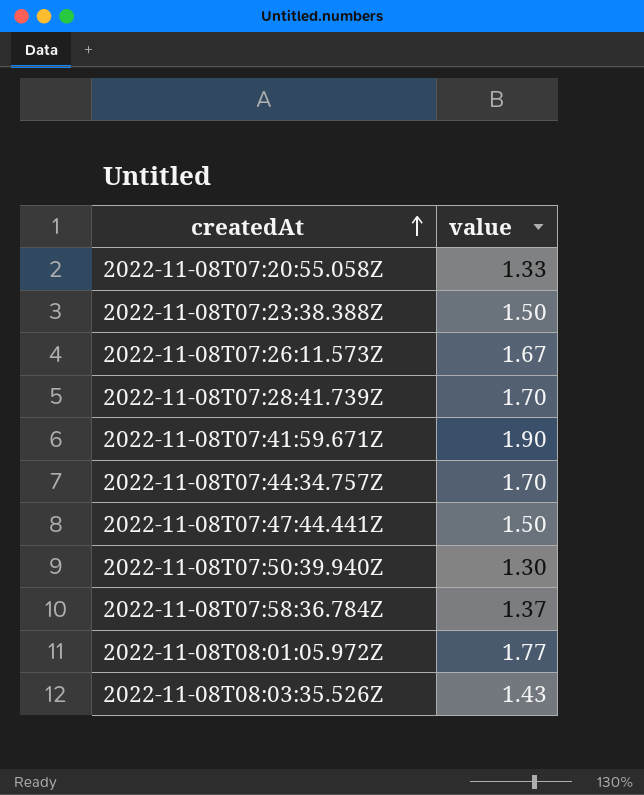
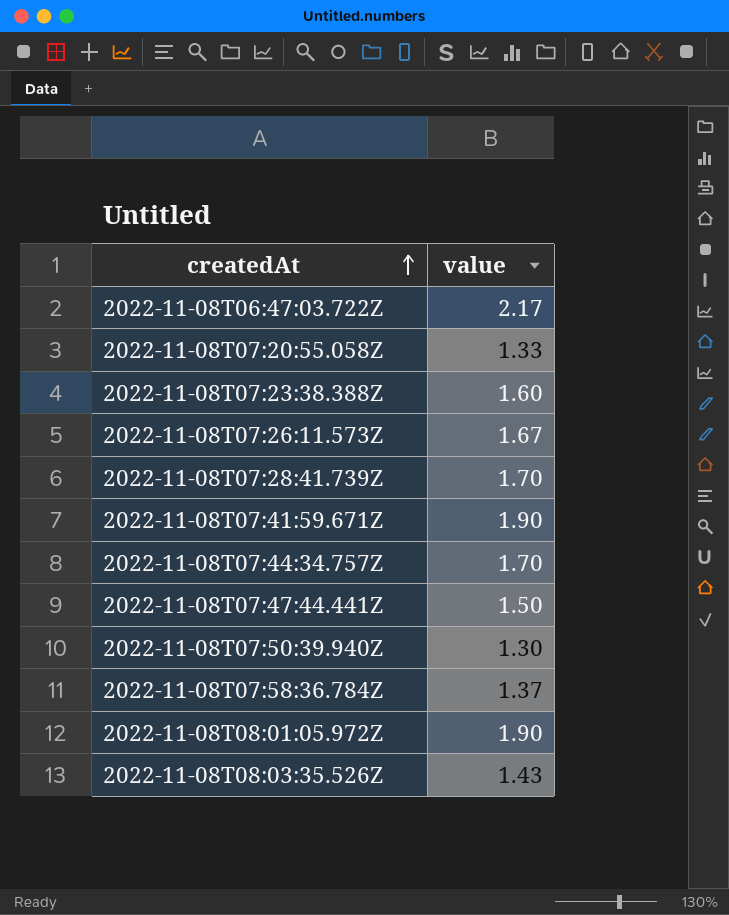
row 2022-11-08T06:47:03.722Z: none -> 2.17
2022-11-08T07:23:38.388Z | value: 1.50 -> 1.60
2022-11-08T08:01:05.972Z | value: 1.77 -> 1.90

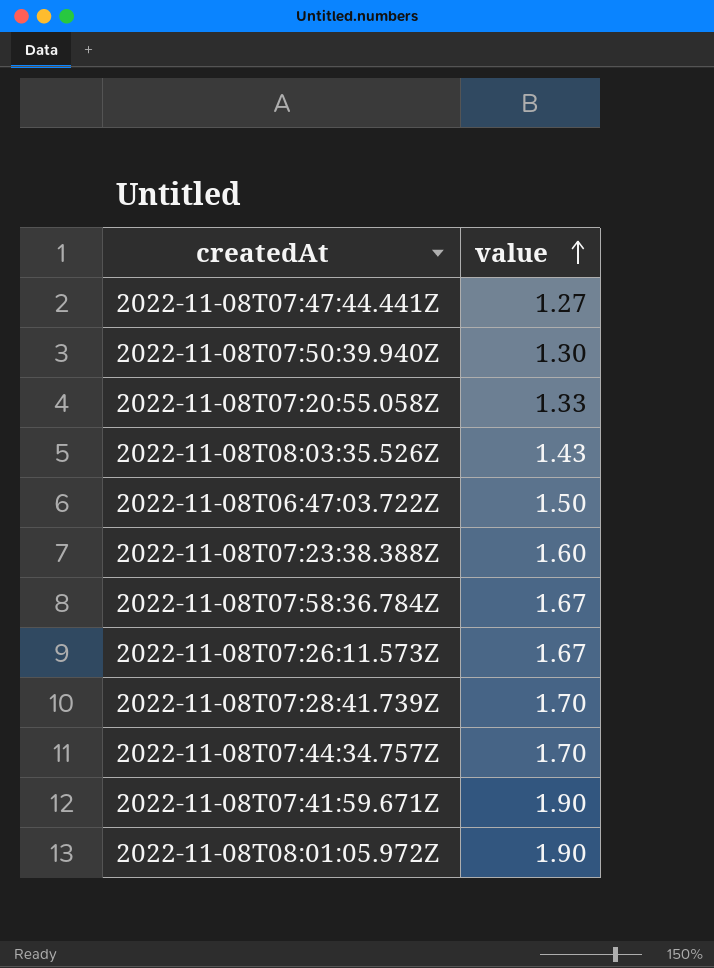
row order: createdAt ascending -> value ascending
2022-11-08T07:47:44.441Z | value: 1.50 -> 1.27
2022-11-08T06:47:03.722Z | value: 2.17 -> 1.50
2022-11-08T07:58:36.784Z | value: 1.37 -> 1.67

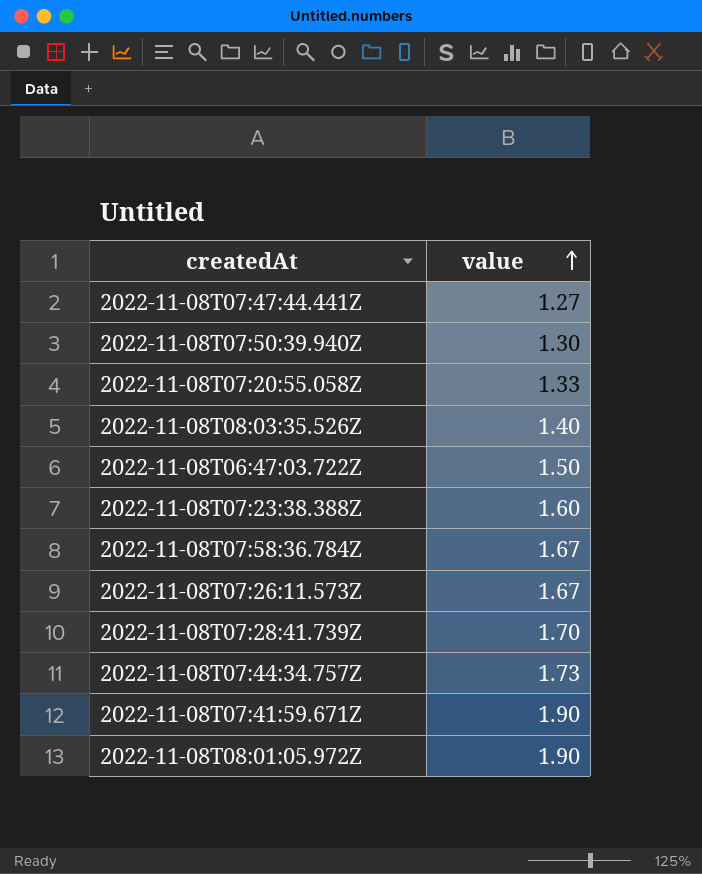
2022-11-08T08:03:35.526Z | value: 1.43 -> 1.40
2022-11-08T07:44:34.757Z | value: 1.70 -> 1.73

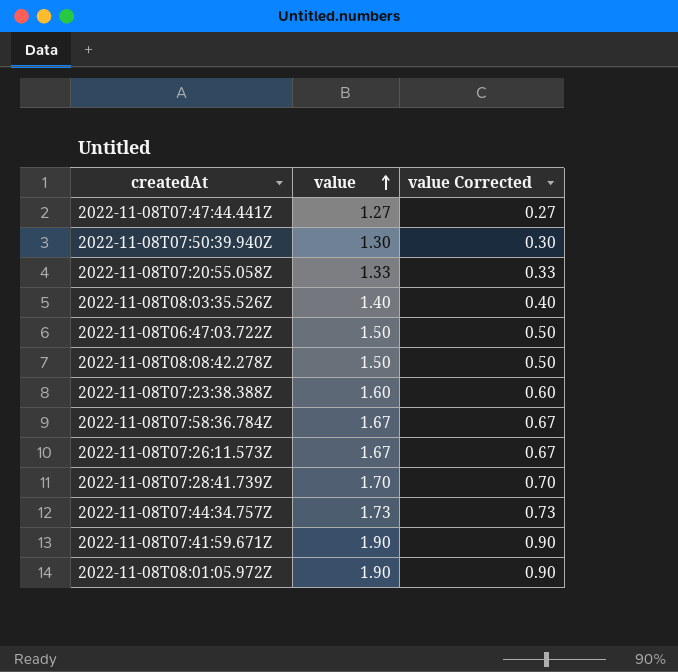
column value Corrected | formula: none -> [value] - 1
row 2022-11-08T08:08:42.278Z: none -> 1.50 | 0.50

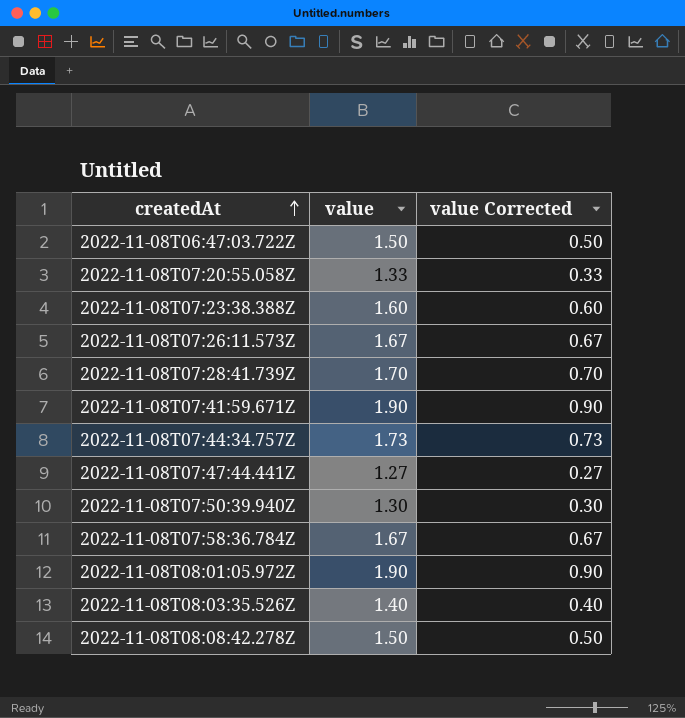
row order: value ascending -> createdAt ascending

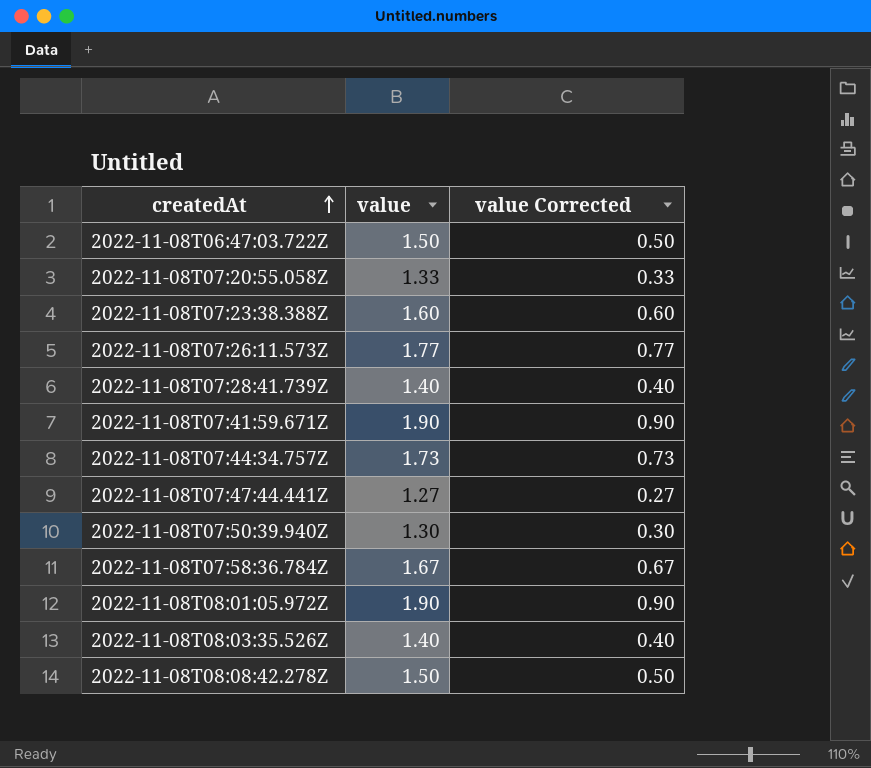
2022-11-08T07:26:11.573Z | value: 1.67 -> 1.77
2022-11-08T07:26:11.573Z | value Corrected: 0.67 -> 0.77
2022-11-08T07:28:41.739Z | value: 1.70 -> 1.40
2022-11-08T07:28:41.739Z | value Corrected: 0.70 -> 0.40

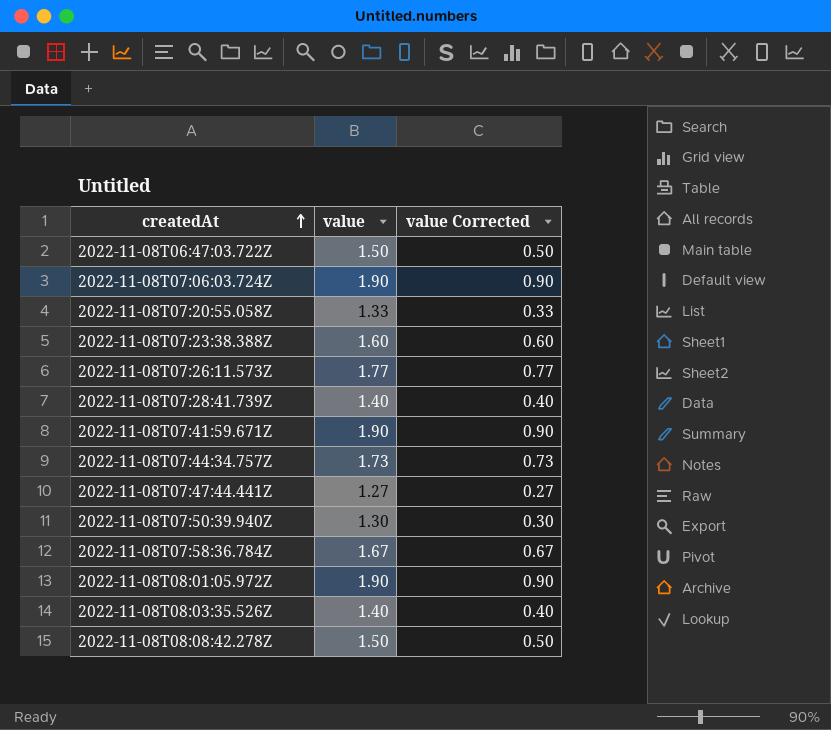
row 2022-11-08T07:06:03.724Z: none -> 1.90 | 0.90

